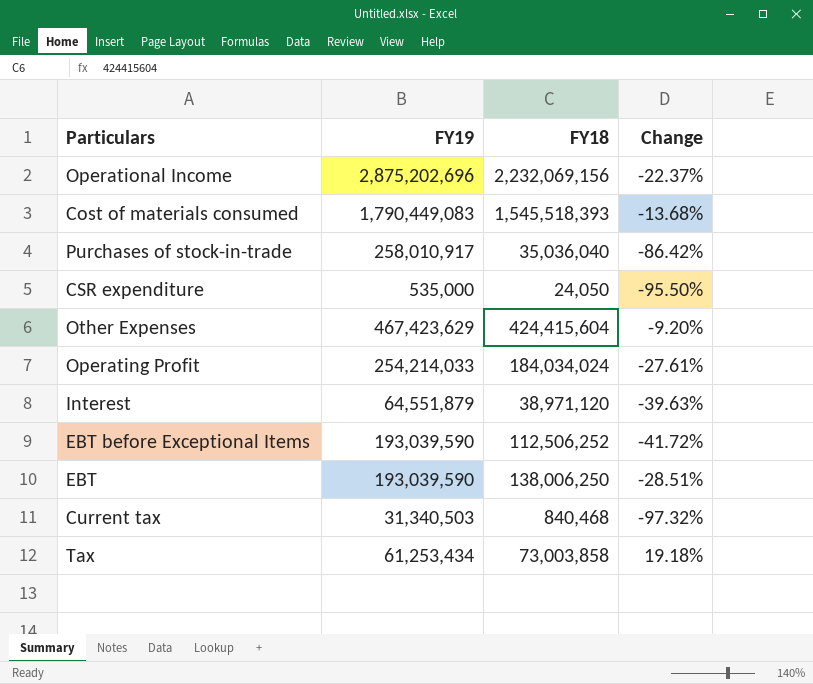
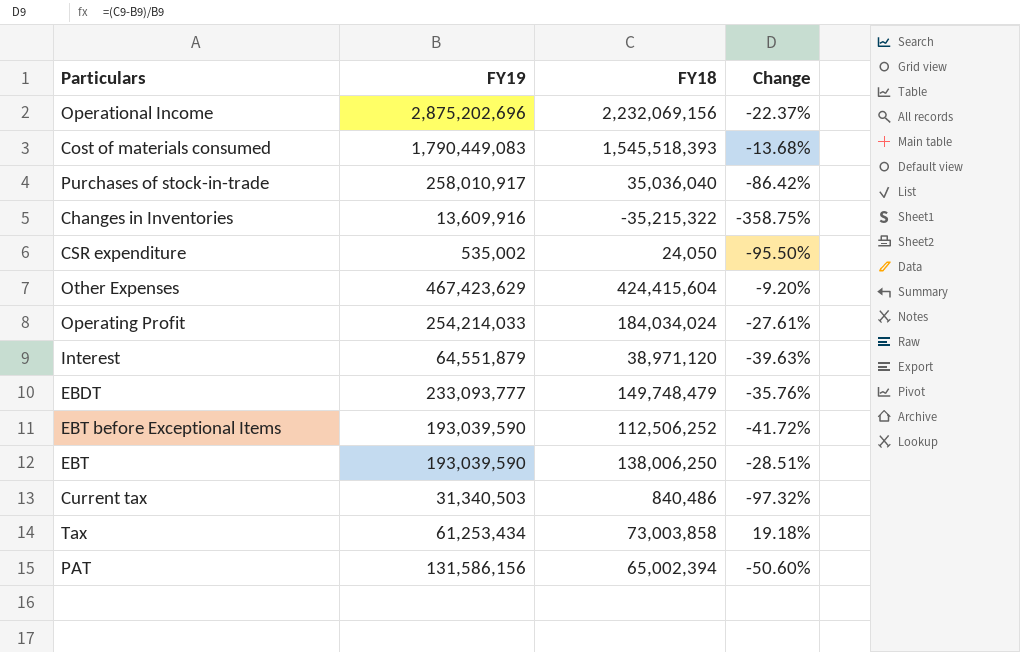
row Changes in Inventories: none -> 13,609,916 | -35,215,322 | -358.75%
CSR expenditure | FY19: 535,000 -> 535,002
row EBDT: none -> 233,093,777 | 149,748,479 | -35.76%
Current tax | FY18: 840,468 -> 840,486
row PAT: none -> 131,586,156 | 65,002,394 | -50.60%

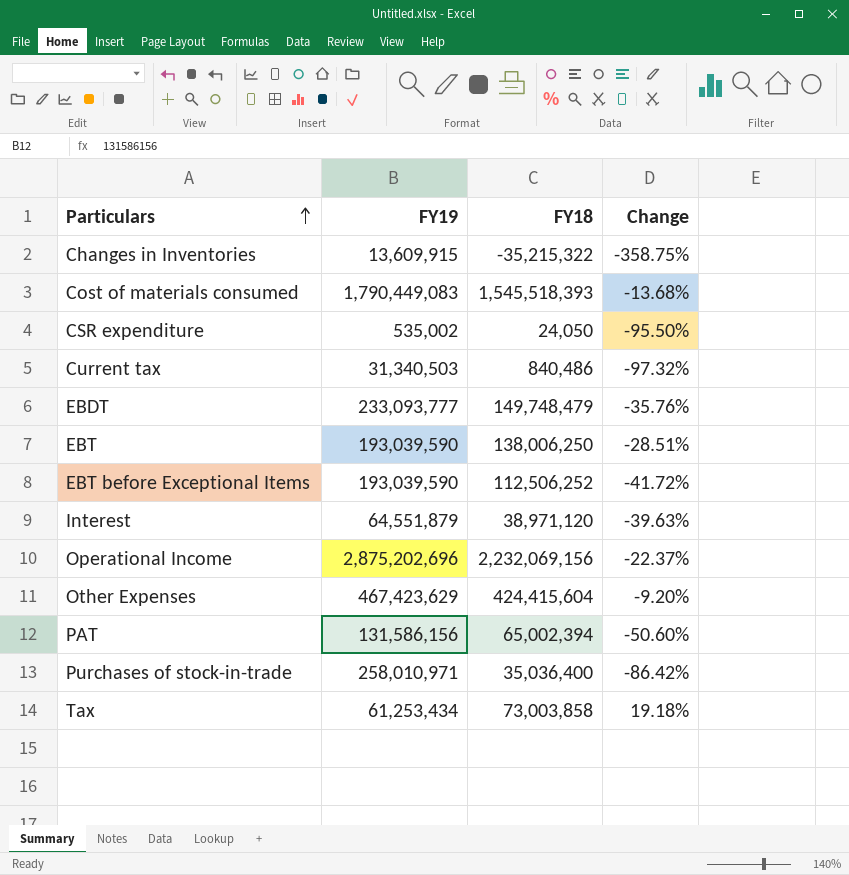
row order: none -> Particulars ascending
row Operating Profit: 254,214,033 | 184,034,024 | -27.61% -> none
Changes in Inventories | FY19: 13,609,916 -> 13,609,915
Purchases of stock-in-trade | FY19: 258,010,917 -> 258,010,971
Purchases of stock-in-trade | FY18: 35,036,040 -> 35,036,400

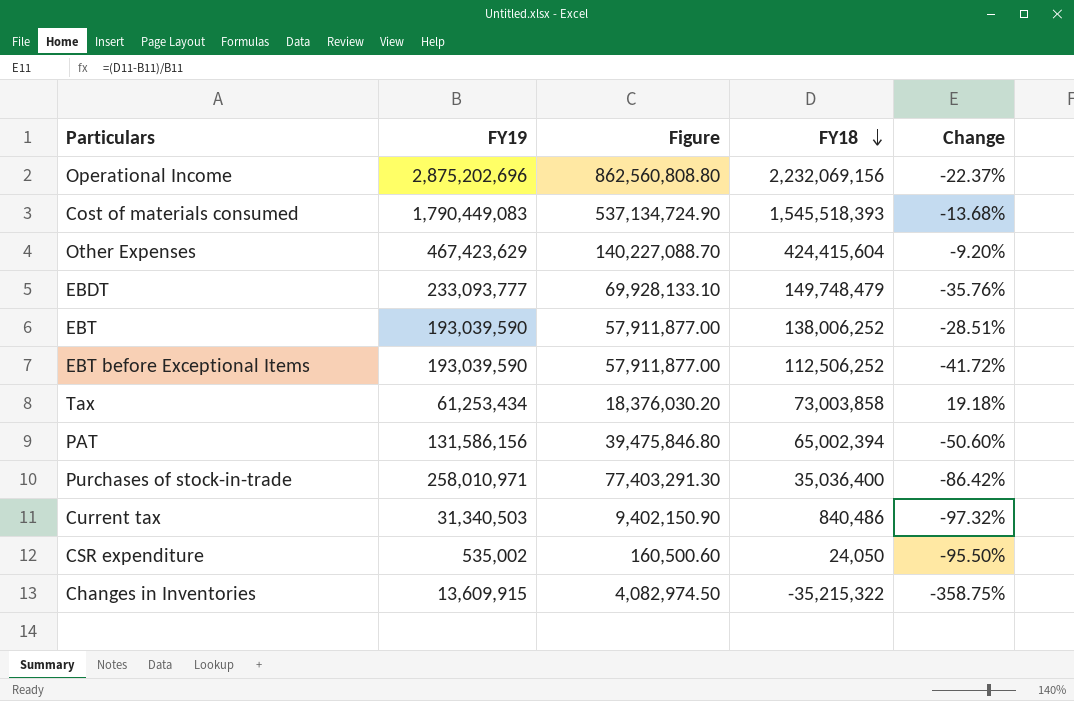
row order: Particulars ascending -> FY18 descending
column Figure | formula: none -> [FY19] * 0.3
row Interest: 64,551,879 | 38,971,120 | -39.63% -> none
EBT | FY18: 138,006,250 -> 138,006,252

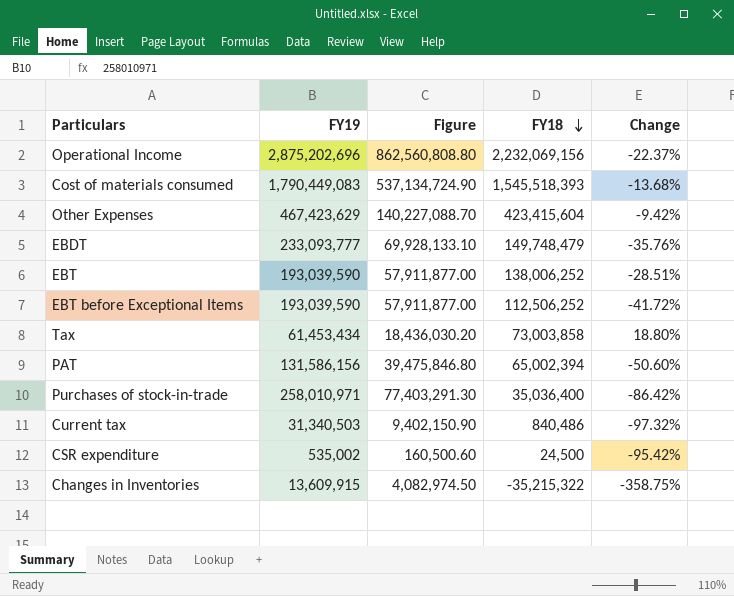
Other Expenses | FY18: 424,415,604 -> 423,415,604
Other Expenses | Change: -9.20% -> -9.42%
Tax | FY19: 61,253,434 -> 61,453,434
Tax | Figure: 18,376,030.20 -> 18,436,030.20
Tax | Change: 19.18% -> 18.80%
CSR expenditure | FY18: 24,050 -> 24,500
CSR expenditure | Change: -95.50% -> -95.42%

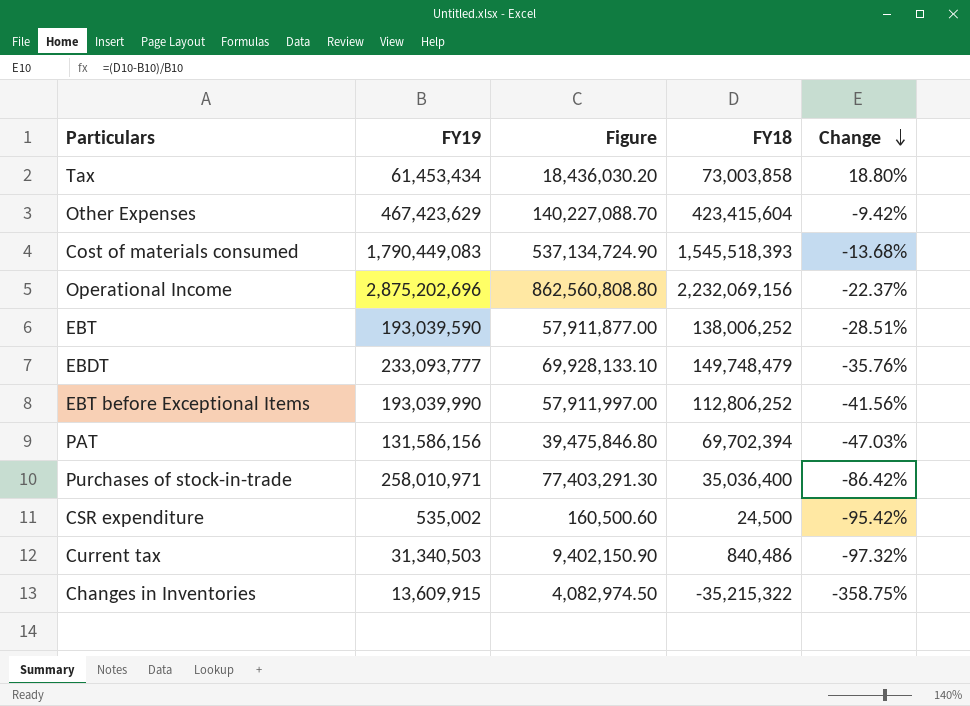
row order: FY18 descending -> Change descending
EBT before Exceptional Items | FY19: 193,039,590 -> 193,039,990
EBT before Exceptional Items | Figure: 57,911,877.00 -> 57,911,997.00
EBT before Exceptional Items | FY18: 112,506,252 -> 112,806,252
EBT before Exceptional Items | Change: -41.72% -> -41.56%
PAT | FY18: 65,002,394 -> 69,702,394
PAT | Change: -50.60% -> -47.03%

